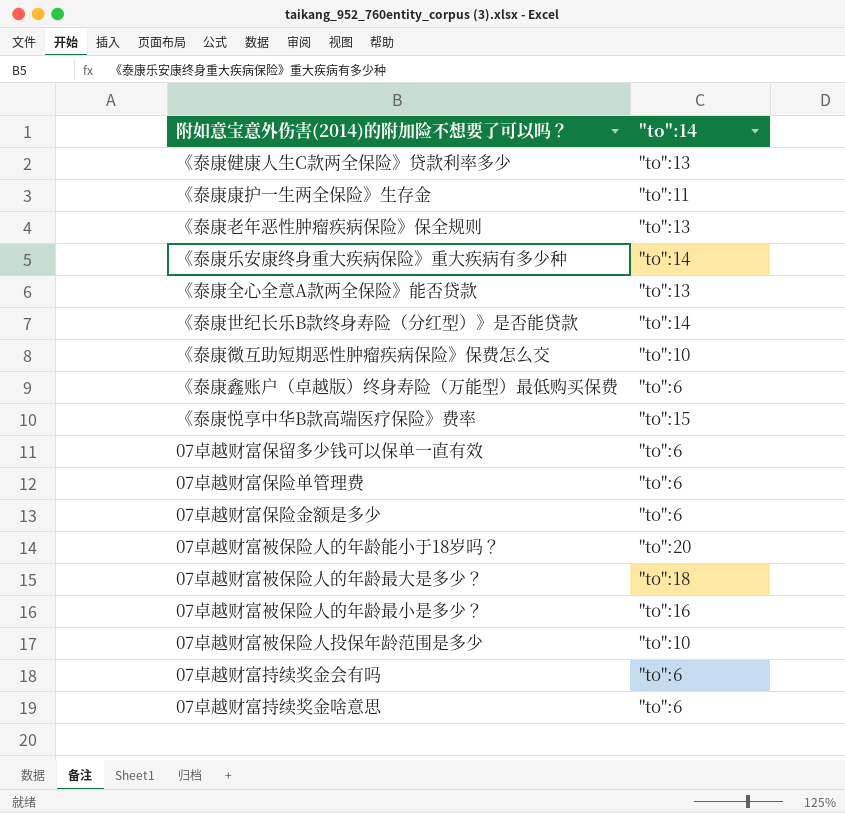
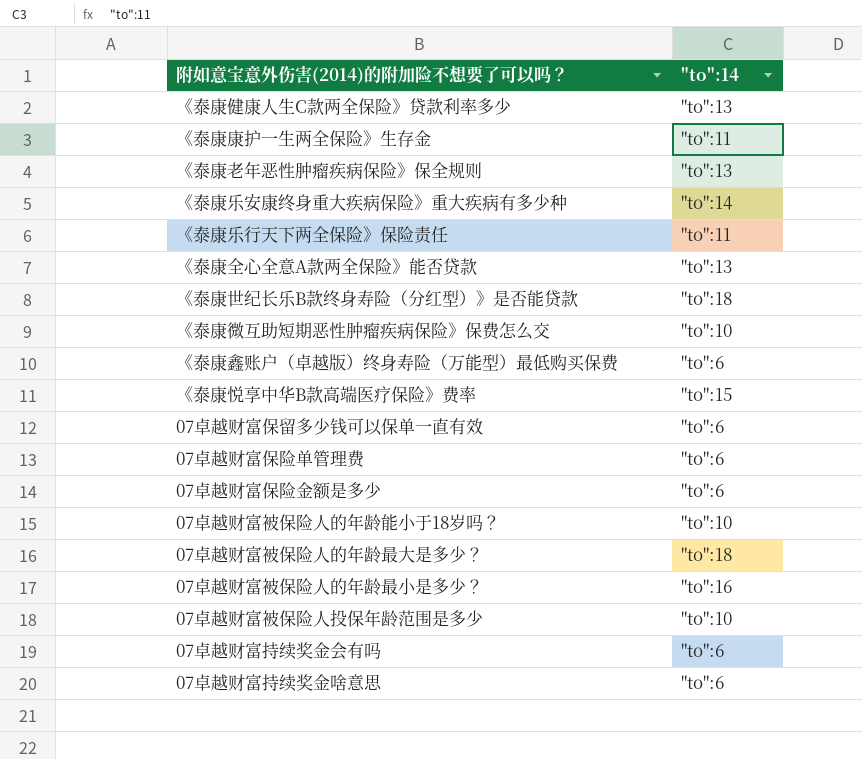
row 《泰康乐行天下两全保险》保险责任: none -> "to":11
《泰康世纪长乐B款终身寿险（分红型）》是否能贷款 | "to":14: "to":14 -> "to":18
07卓越财富被保险人的年龄能小于18岁吗？ | "to":14: "to":20 -> "to":10

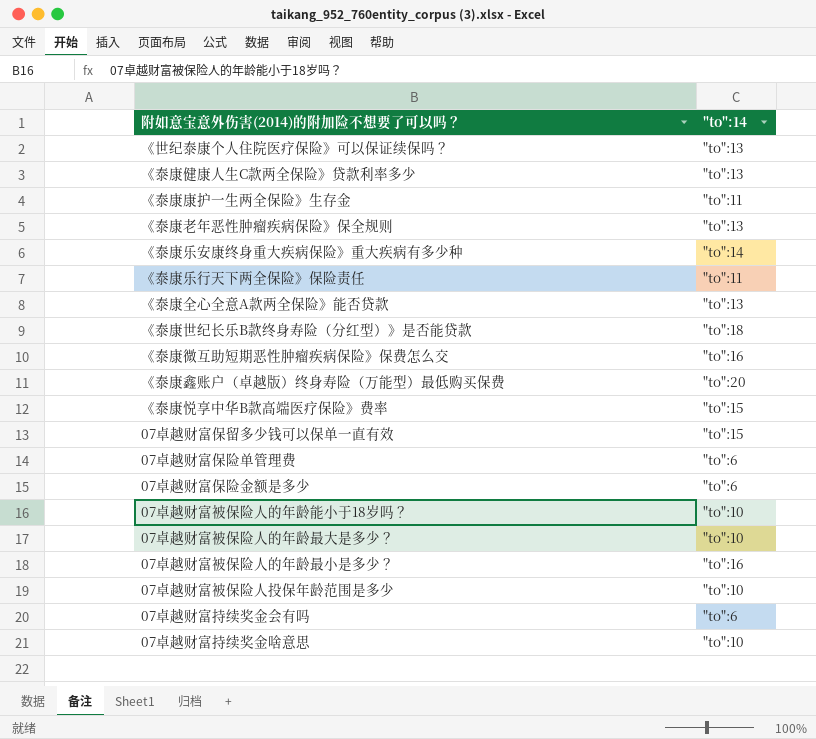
row 《世纪泰康个人住院医疗保险》可以保证续保吗？: none -> "to":13
《泰康微互助短期恶性肿瘤疾病保险》保费怎么交 | "to":14: "to":10 -> "to":16
《泰康鑫账户（卓越版）终身寿险（万能型）最低购买保费 | "to":14: "to":6 -> "to":20
07卓越财富保留多少钱可以保单一直有效 | "to":14: "to":6 -> "to":15
07卓越财富被保险人的年龄最大是多少？ | "to":14: "to":18 -> "to":10
07卓越财富持续奖金啥意思 | "to":14: "to":6 -> "to":10

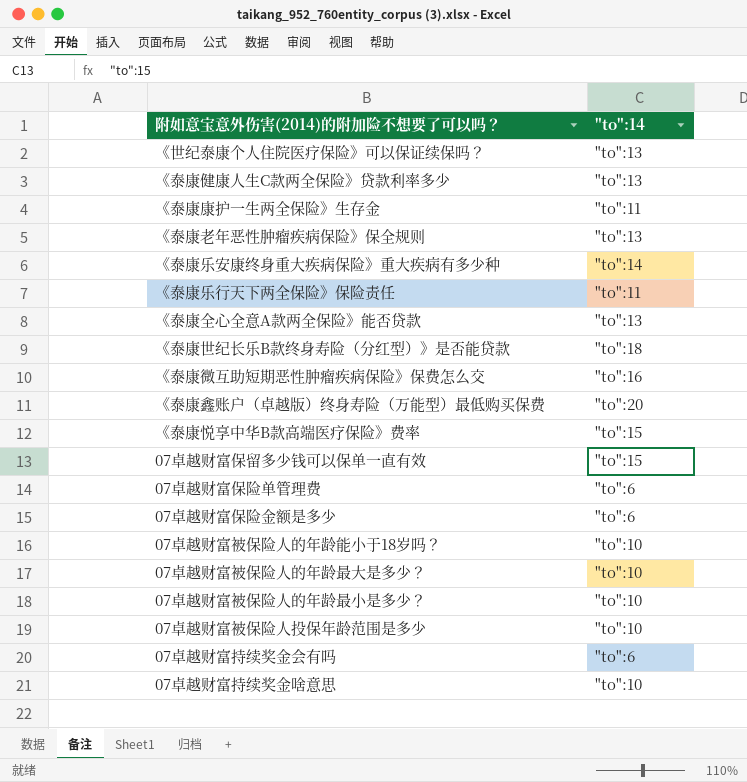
07卓越财富被保险人的年龄最小是多少？ | "to":14: "to":16 -> "to":10

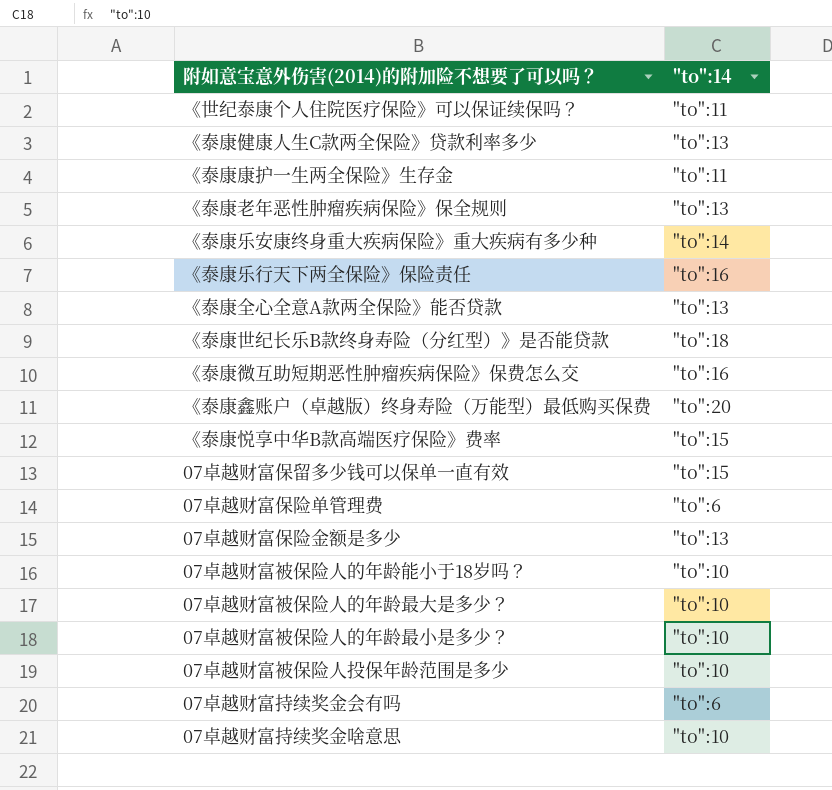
《世纪泰康个人住院医疗保险》可以保证续保吗？ | "to":14: "to":13 -> "to":11
《泰康乐行天下两全保险》保险责任 | "to":14: "to":11 -> "to":16
07卓越财富保险金额是多少 | "to":14: "to":6 -> "to":13

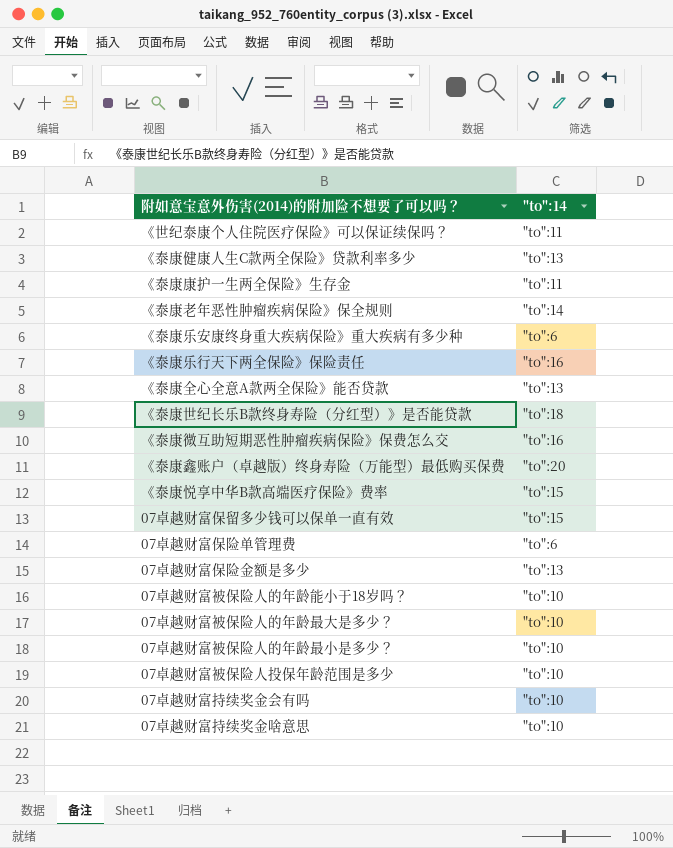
《泰康老年恶性肿瘤疾病保险》保全规则 | "to":14: "to":13 -> "to":14
《泰康乐安康终身重大疾病保险》重大疾病有多少种 | "to":14: "to":14 -> "to":6
07卓越财富持续奖金会有吗 | "to":14: "to":6 -> "to":10

